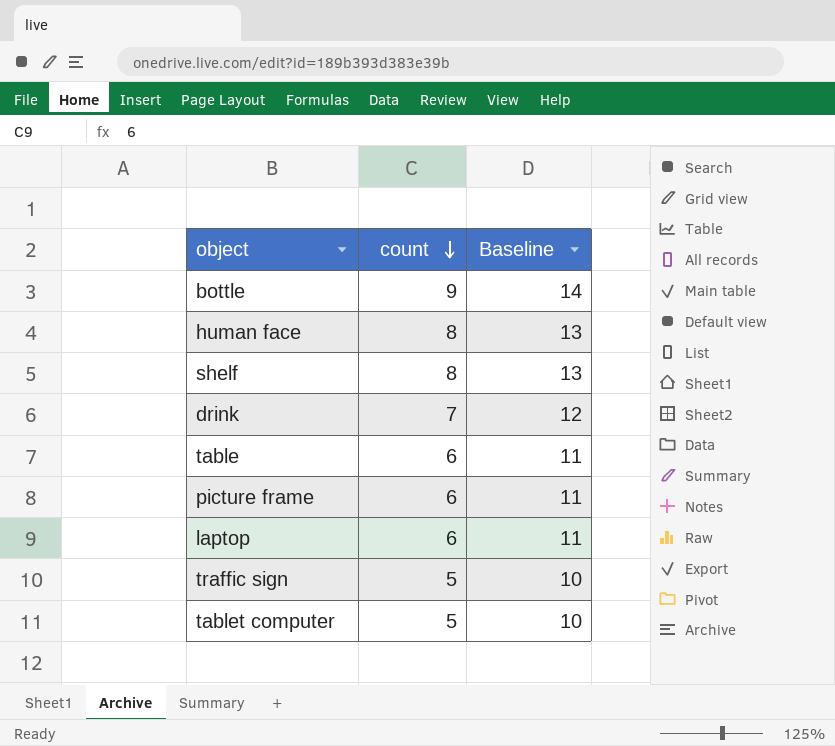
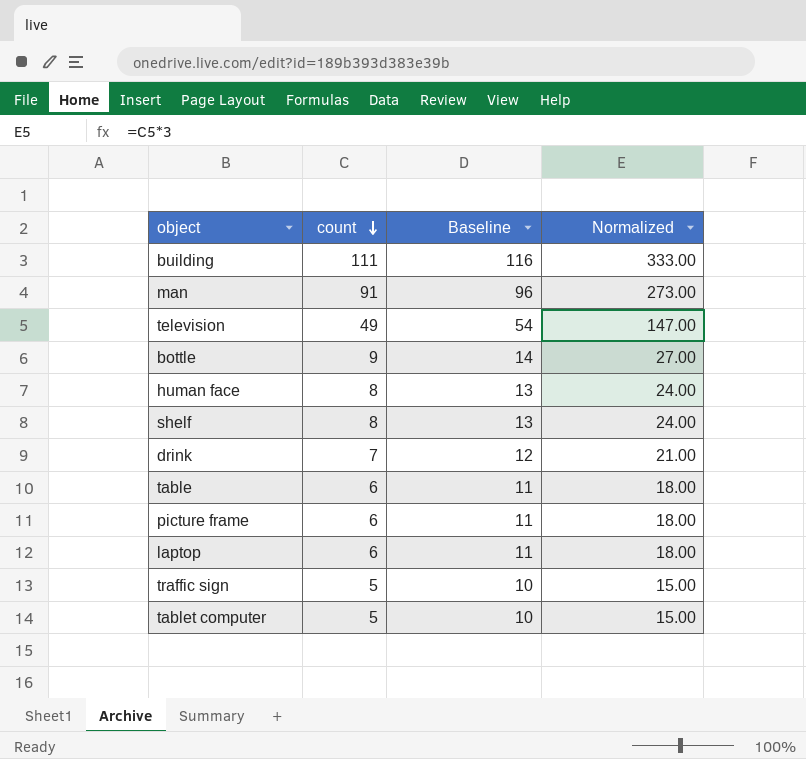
column Normalized | formula: none -> [count] * 3
row building: none -> 111 | 116 | 333.00
row man: none -> 91 | 96 | 273.00
row television: none -> 49 | 54 | 147.00

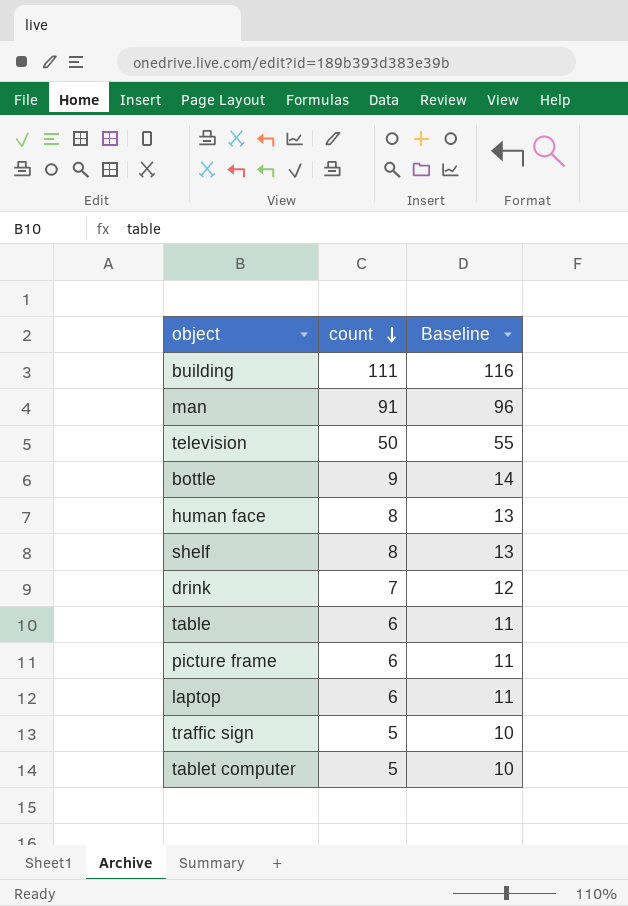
column Normalized | formula: [count] * 3 -> none
television | count: 49 -> 50
television | Baseline: 54 -> 55

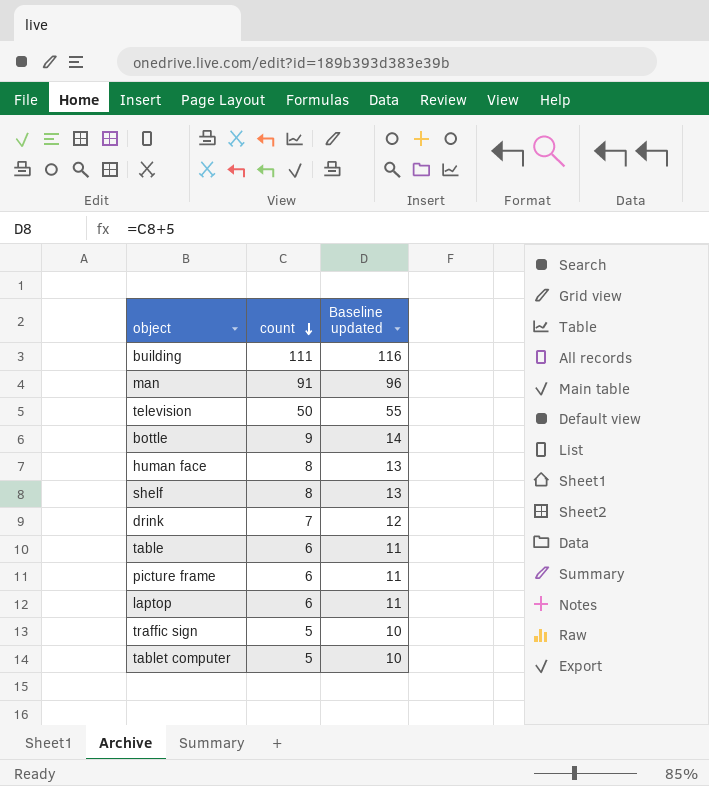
column name: Baseline -> Baseline updated

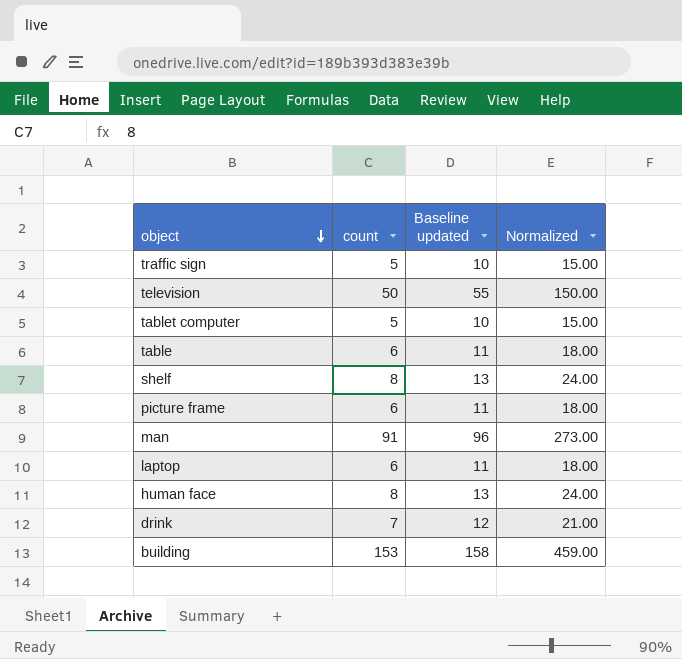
row order: count descending -> object descending
column Normalized | formula: none -> [count] * 3
row bottle: 9 | 14 -> none
building | count: 111 -> 153
building | Baseline updated: 116 -> 158

